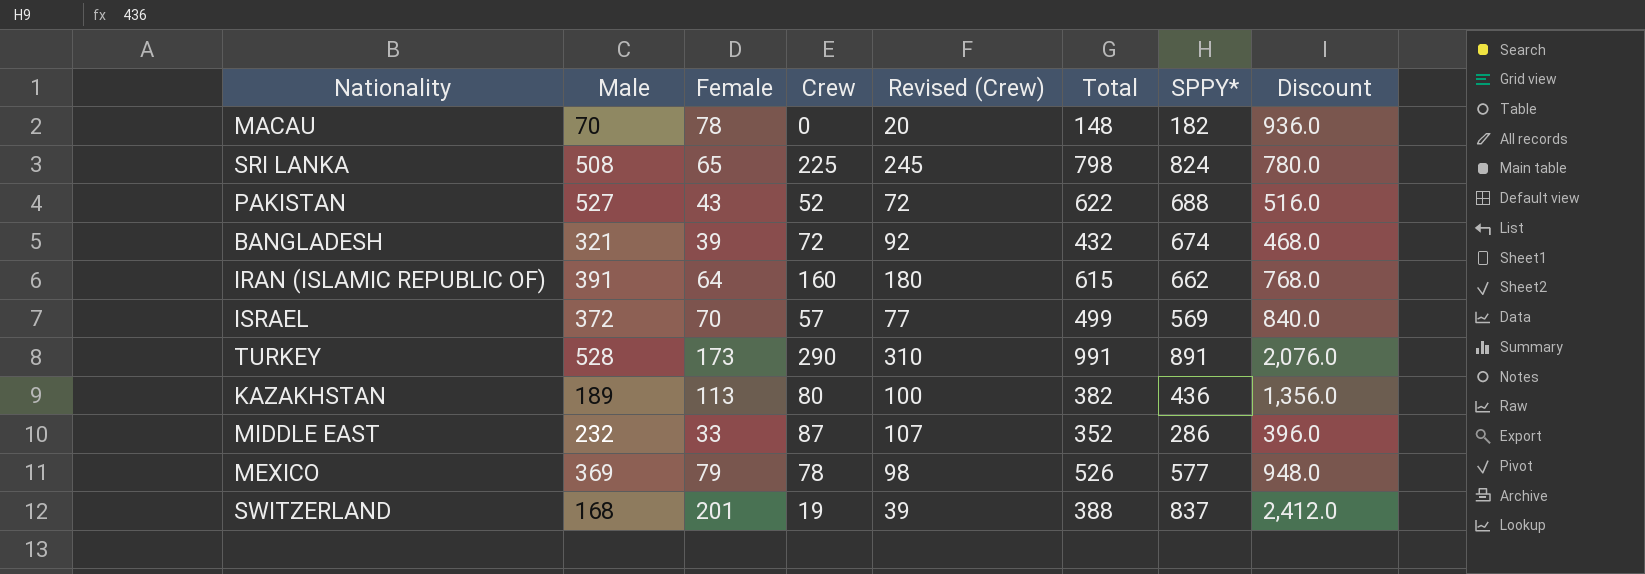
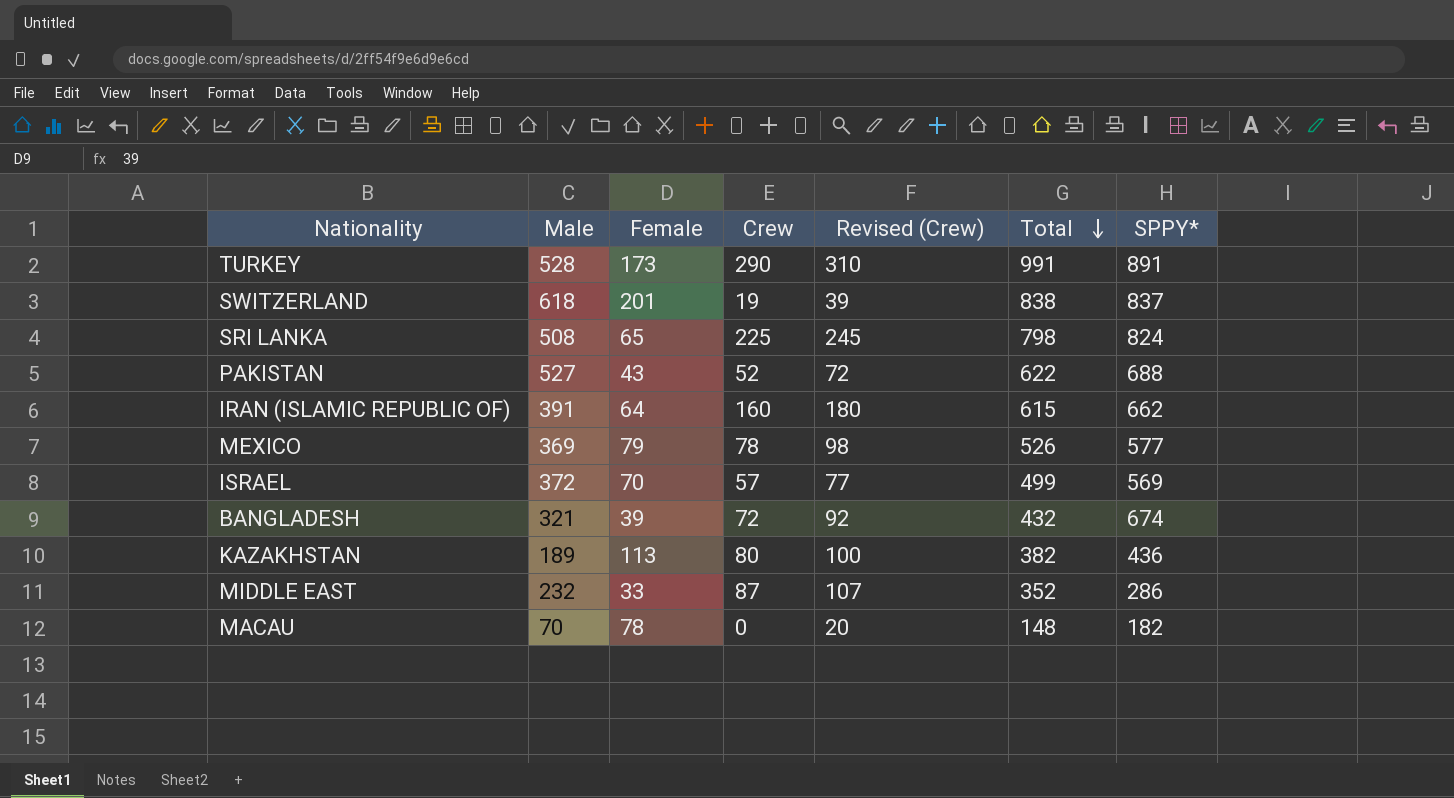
row order: none -> Total descending
column Discount | formula: [Female] * 12 -> none
SWITZERLAND | Male: 168 -> 618
SWITZERLAND | Total: 388 -> 838

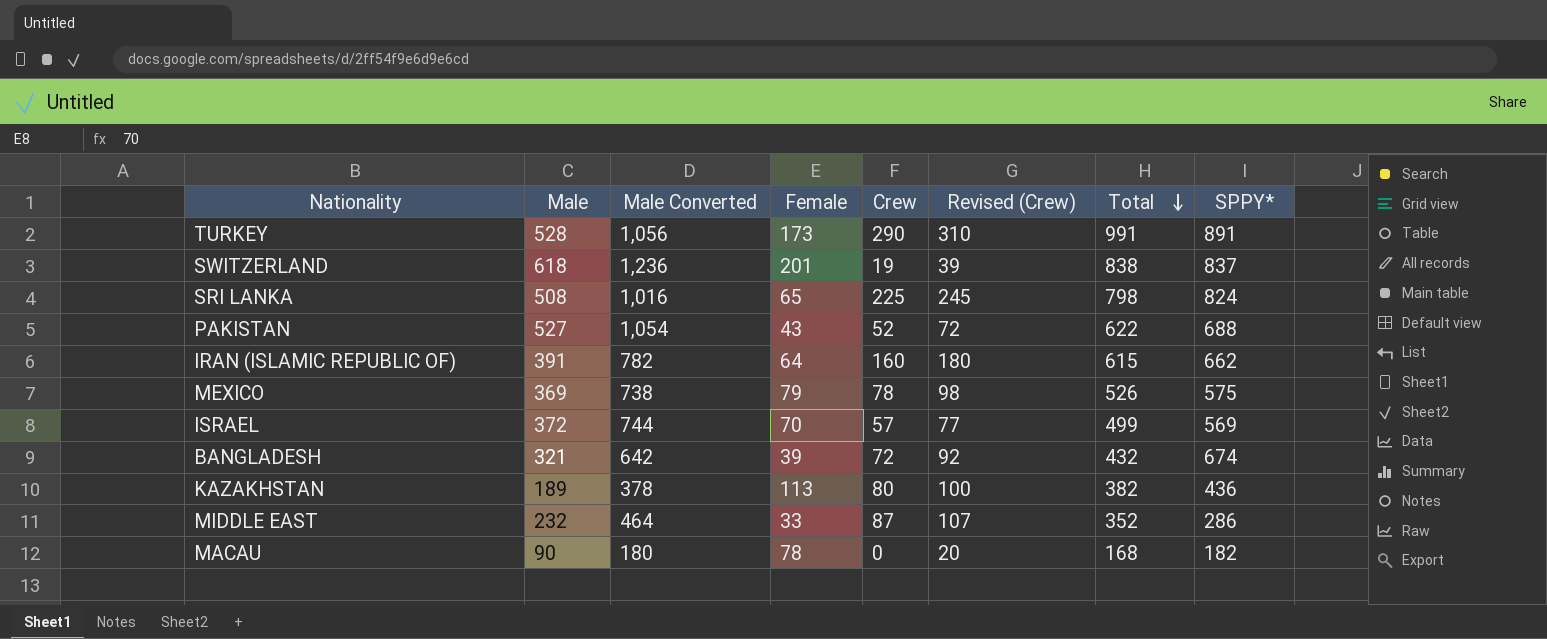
column Male Converted | formula: none -> [Male] * 2
MEXICO | SPPY*: 577 -> 575
MACAU | Male: 70 -> 90
MACAU | Total: 148 -> 168

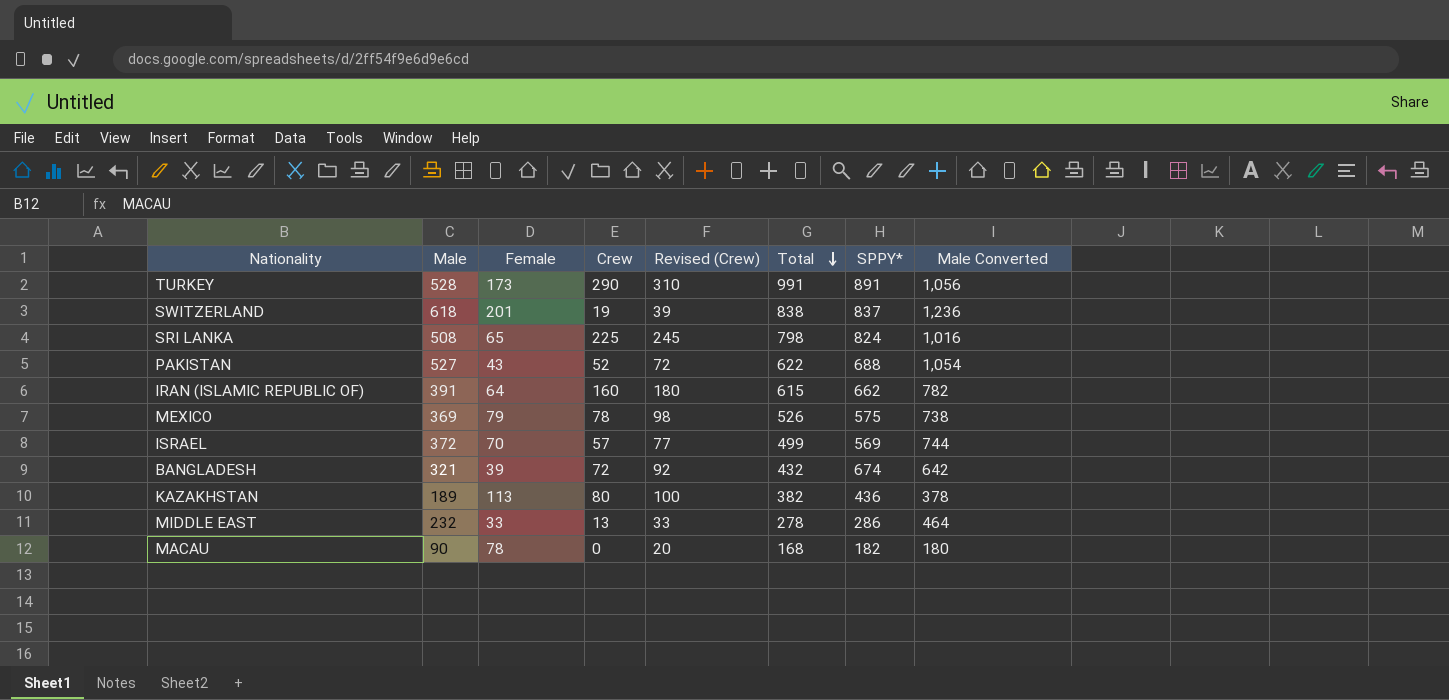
column Male Converted | position: 3 -> 8
MIDDLE EAST | Crew: 87 -> 13
MIDDLE EAST | Revised (Crew): 107 -> 33
MIDDLE EAST | Total: 352 -> 278

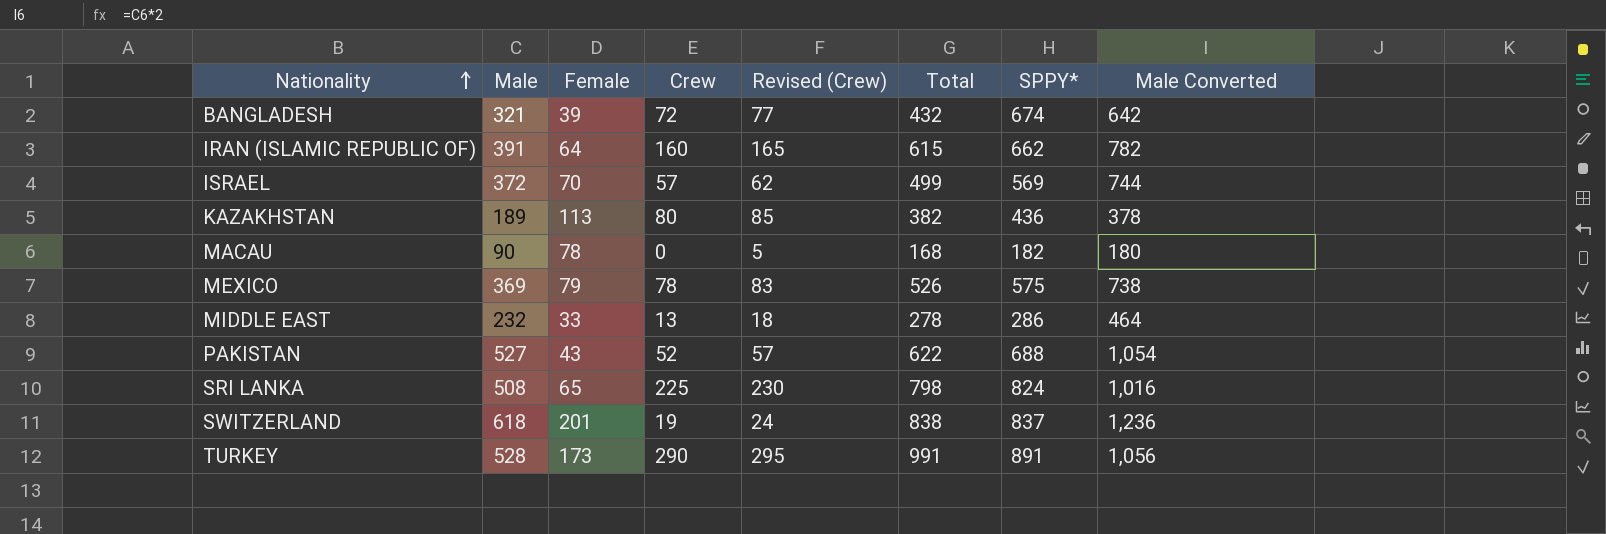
row order: Total descending -> Nationality ascending
column Revised (Crew) | formula: [Crew] + 20 -> [Crew] + 5

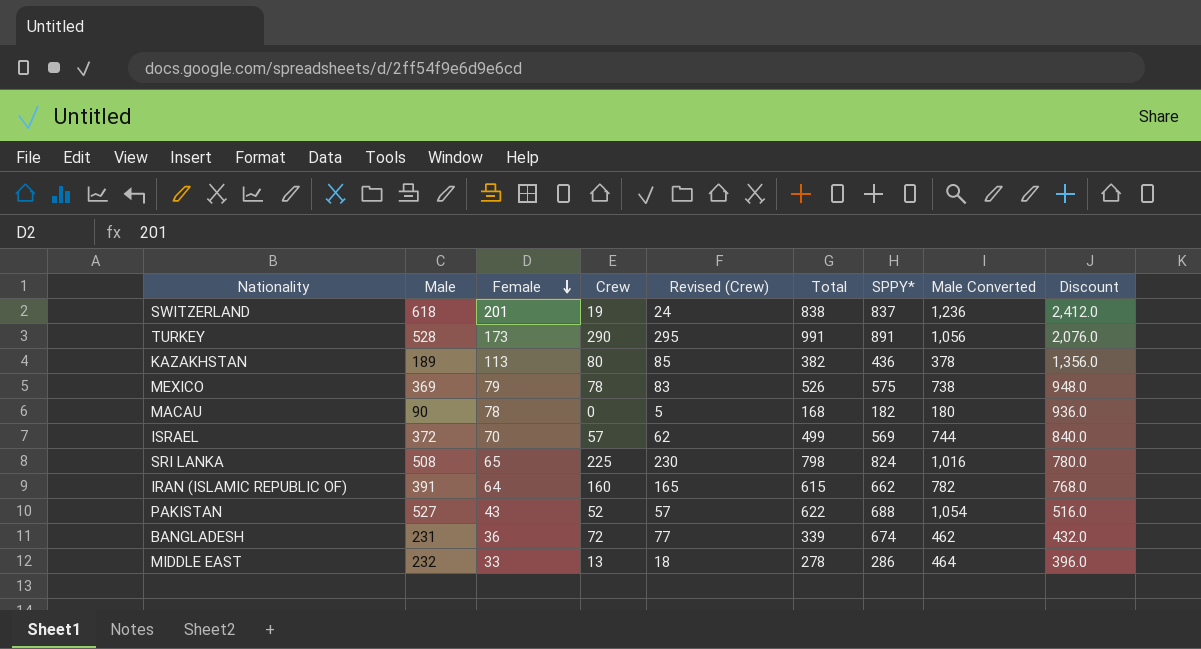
row order: Nationality ascending -> Female descending
column Discount | formula: none -> [Female] * 12
BANGLADESH | Male: 321 -> 231
BANGLADESH | Female: 39 -> 36
BANGLADESH | Total: 432 -> 339
BANGLADESH | Male Converted: 642 -> 462

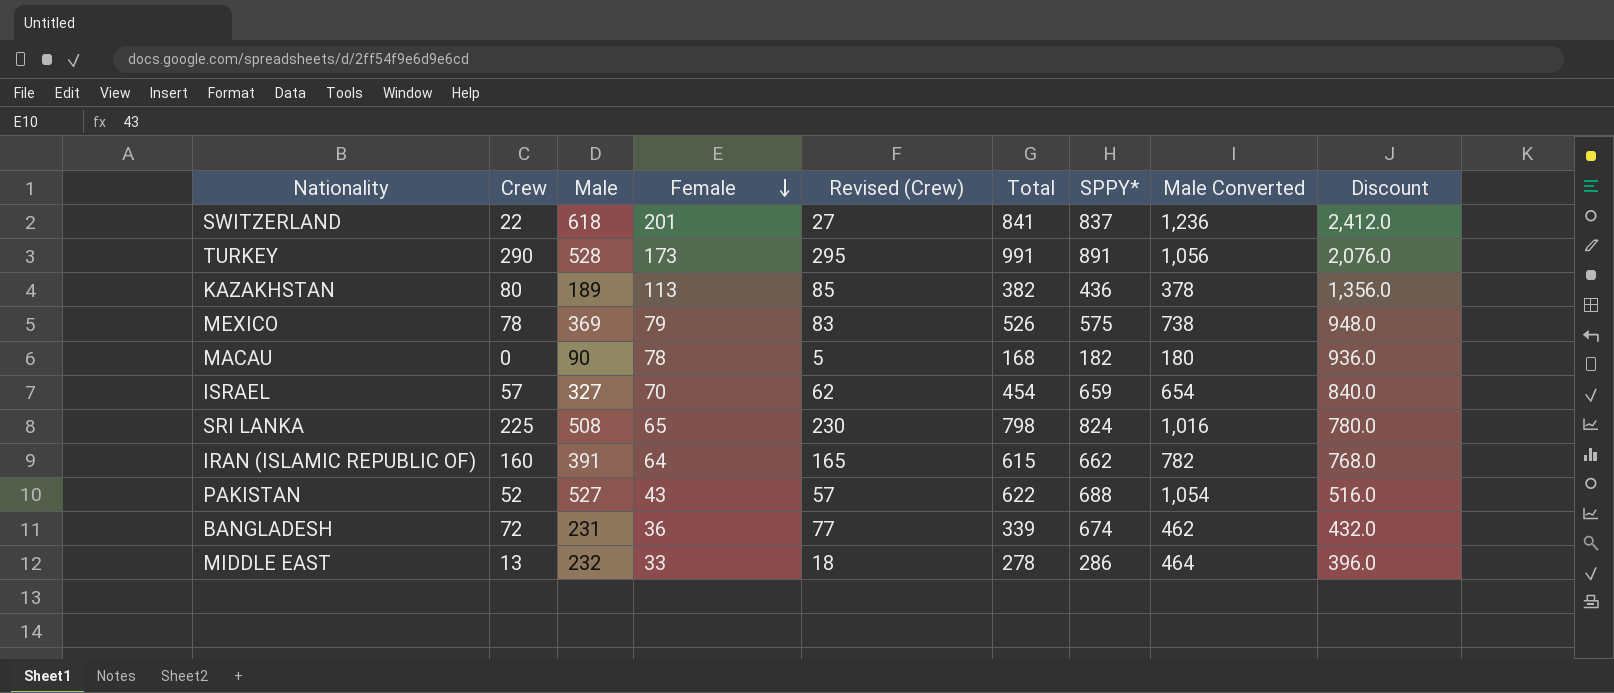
column Crew | position: 4 -> 2
SWITZERLAND | Crew: 19 -> 22
SWITZERLAND | Revised (Crew): 24 -> 27
SWITZERLAND | Total: 838 -> 841
ISRAEL | Male: 372 -> 327
ISRAEL | Total: 499 -> 454
ISRAEL | SPPY*: 569 -> 659
ISRAEL | Male Converted: 744 -> 654

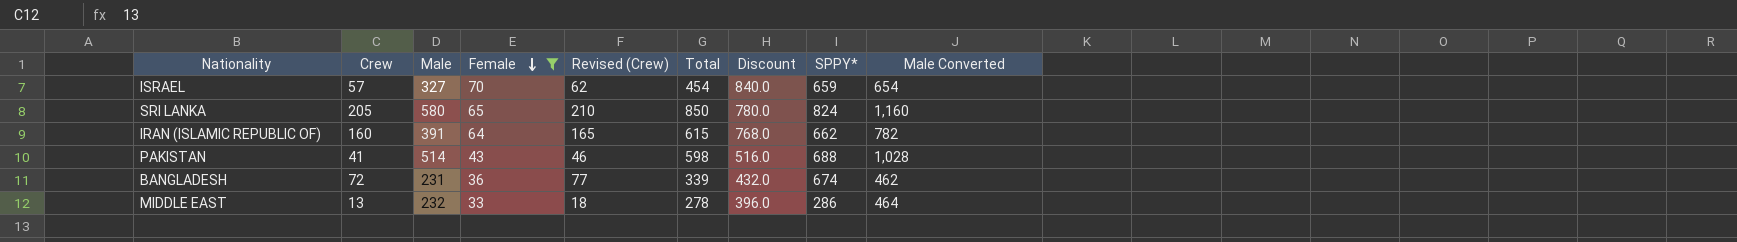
filter: none -> Female <= 70
column Discount | position: 9 -> 7
SRI LANKA | Crew: 225 -> 205
SRI LANKA | Male: 508 -> 580
SRI LANKA | Revised (Crew): 230 -> 210
SRI LANKA | Total: 798 -> 850
SRI LANKA | Male Converted: 1,016 -> 1,160
PAKISTAN | Crew: 52 -> 41
PAKISTAN | Male: 527 -> 514
PAKISTAN | Revised (Crew): 57 -> 46
PAKISTAN | Total: 622 -> 598
PAKISTAN | Male Converted: 1,054 -> 1,028

